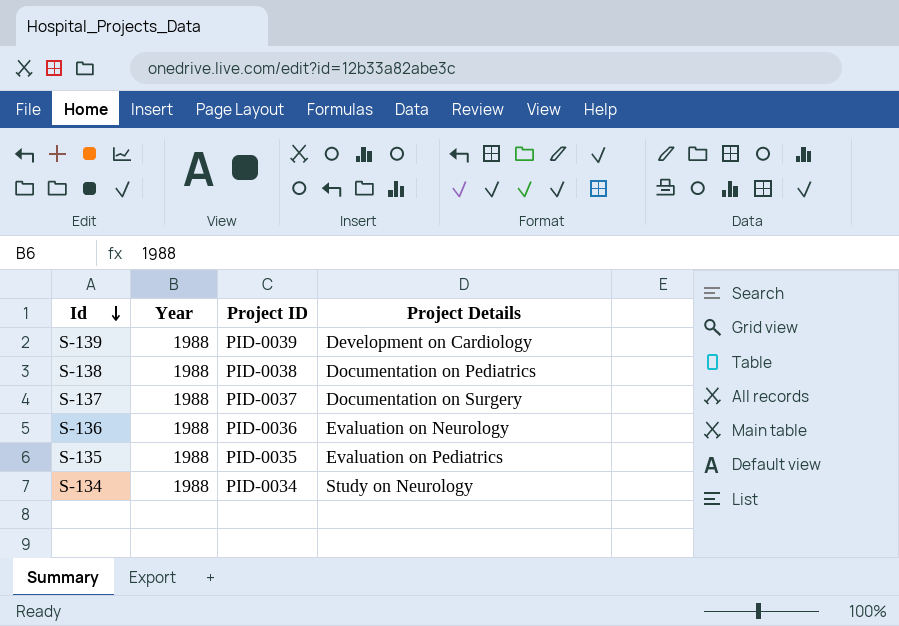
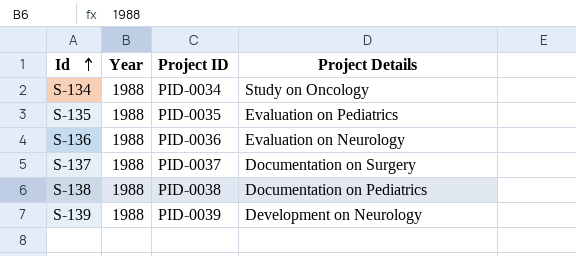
row order: Id descending -> Id ascending
S-134 | Project Details: Study on Neurology -> Study on Oncology
S-139 | Project Details: Development on Cardiology -> Development on Neurology

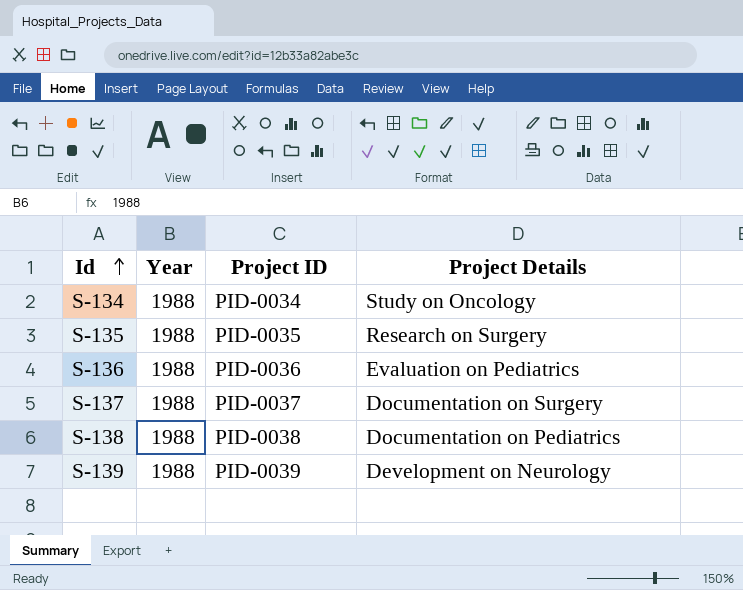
S-135 | Project Details: Evaluation on Pediatrics -> Research on Surgery
S-136 | Project Details: Evaluation on Neurology -> Evaluation on Pediatrics

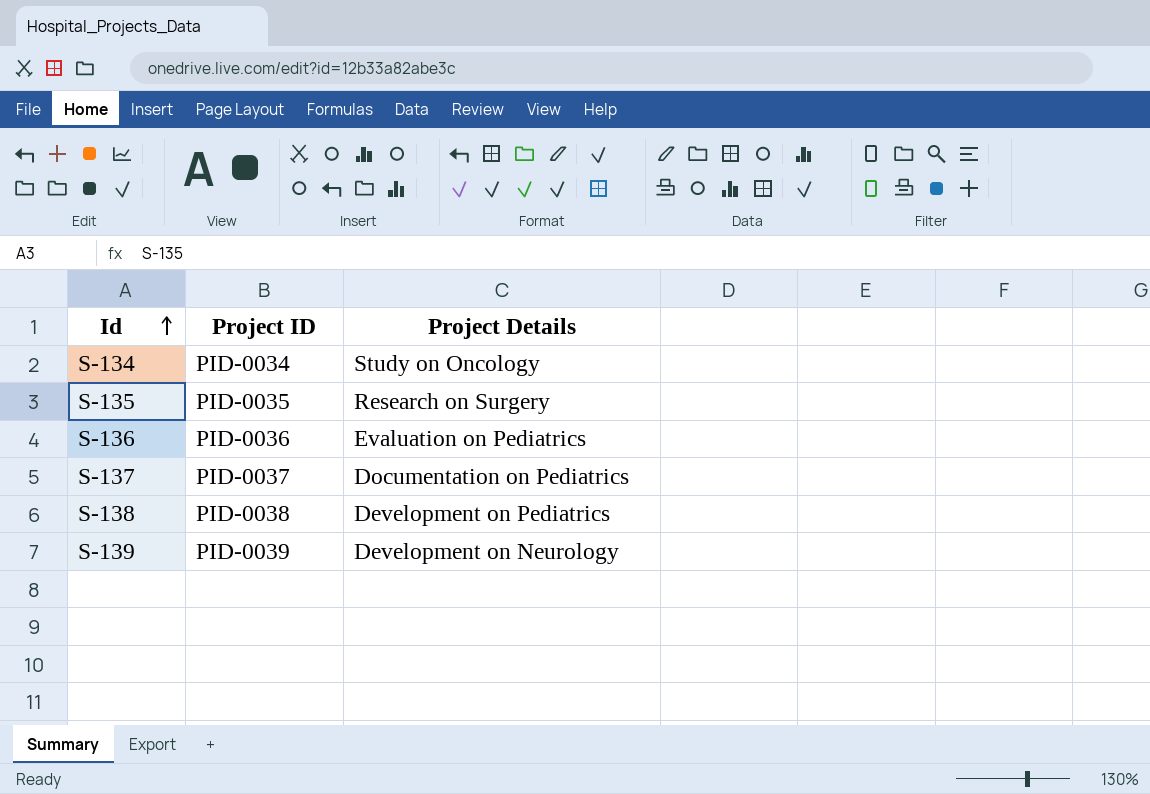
column Year | position: 2 -> none
S-137 | Project Details: Documentation on Surgery -> Documentation on Pediatrics
S-138 | Project Details: Documentation on Pediatrics -> Development on Pediatrics

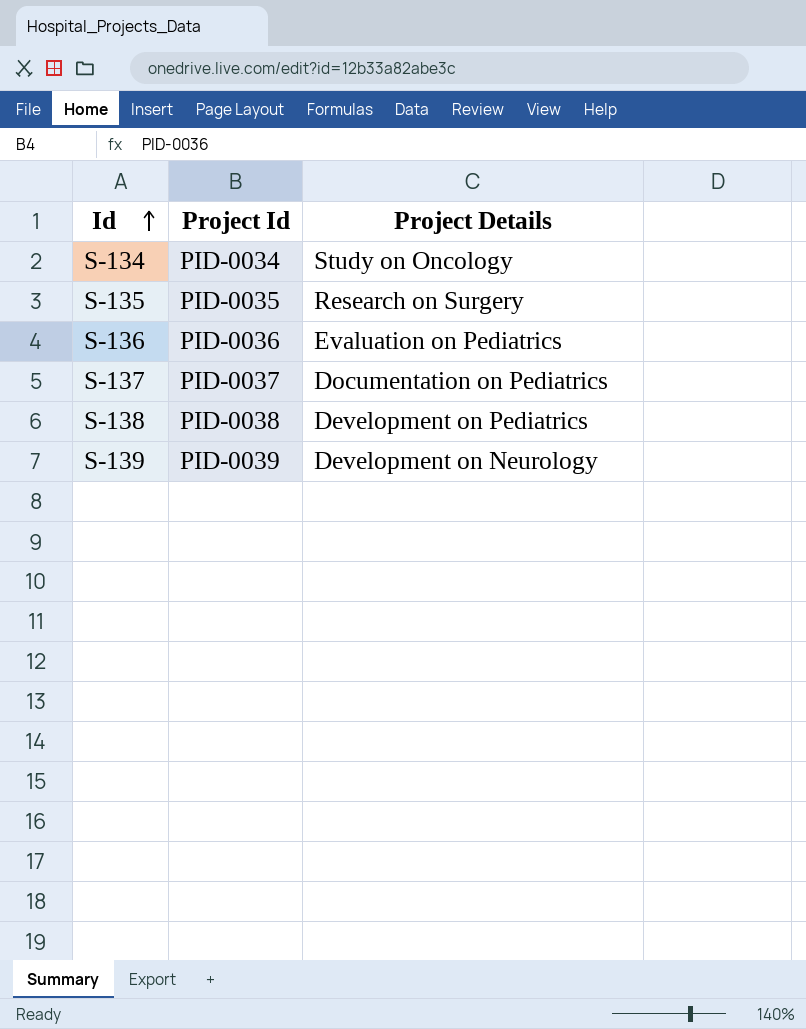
column name: Project ID -> Project Id

